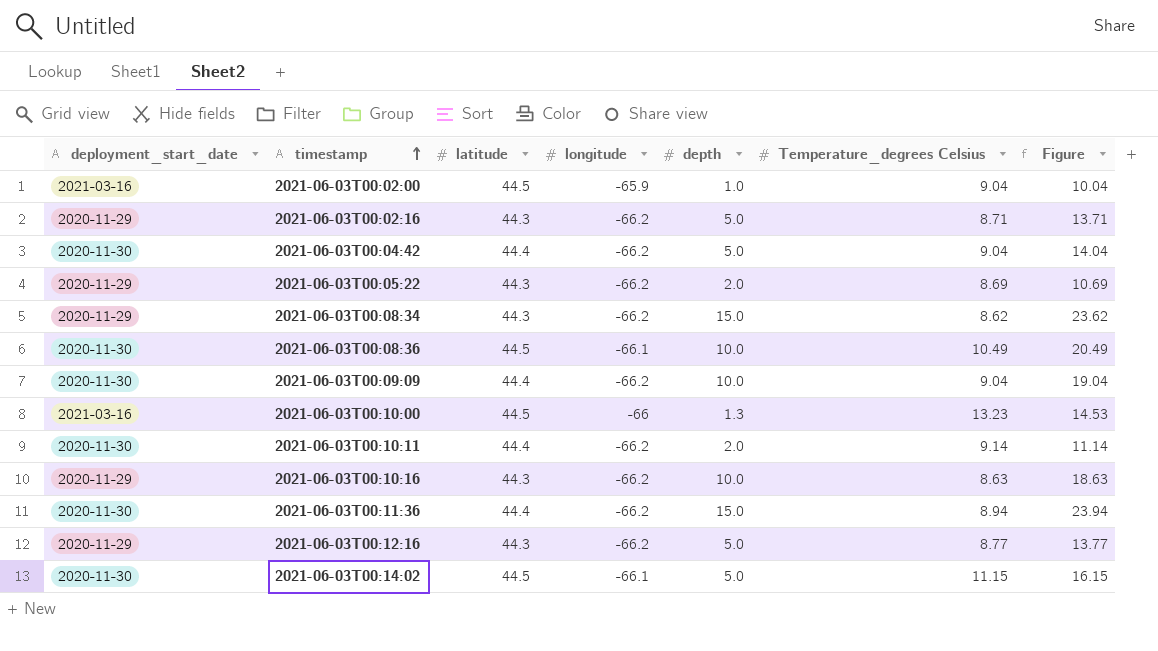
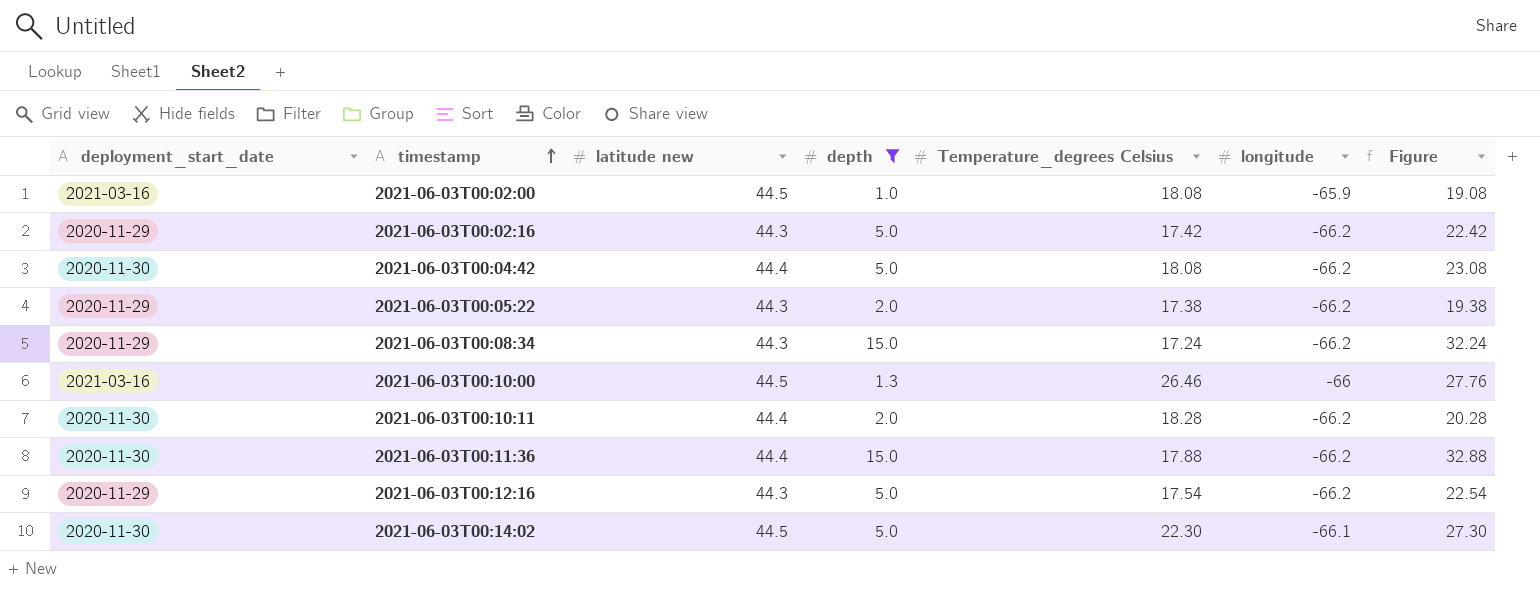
filter: none -> depth != 10.0
column name: latitude -> latitude new
column longitude | position: 4 -> 6
2021-06-03T00:02:00 | Temperature_degrees Celsius: 9.04 -> 18.08
2021-06-03T00:02:00 | Figure: 10.04 -> 19.08
2021-06-03T00:02:16 | Temperature_degrees Celsius: 8.71 -> 17.42
2021-06-03T00:02:16 | Figure: 13.71 -> 22.42
2021-06-03T00:04:42 | Temperature_degrees Celsius: 9.04 -> 18.08
2021-06-03T00:04:42 | Figure: 14.04 -> 23.08
2021-06-03T00:05:22 | Temperature_degrees Celsius: 8.69 -> 17.38
2021-06-03T00:05:22 | Figure: 10.69 -> 19.38
2021-06-03T00:08:34 | Temperature_degrees Celsius: 8.62 -> 17.24
2021-06-03T00:08:34 | Figure: 23.62 -> 32.24
2021-06-03T00:10:00 | Temperature_degrees Celsius: 13.23 -> 26.46
2021-06-03T00:10:00 | Figure: 14.53 -> 27.76
2021-06-03T00:10:11 | Temperature_degrees Celsius: 9.14 -> 18.28
2021-06-03T00:10:11 | Figure: 11.14 -> 20.28
2021-06-03T00:11:36 | Temperature_degrees Celsius: 8.94 -> 17.88
2021-06-03T00:11:36 | Figure: 23.94 -> 32.88
2021-06-03T00:12:16 | Temperature_degrees Celsius: 8.77 -> 17.54
2021-06-03T00:12:16 | Figure: 13.77 -> 22.54
2021-06-03T00:14:02 | Temperature_degrees Celsius: 11.15 -> 22.30
2021-06-03T00:14:02 | Figure: 16.15 -> 27.30

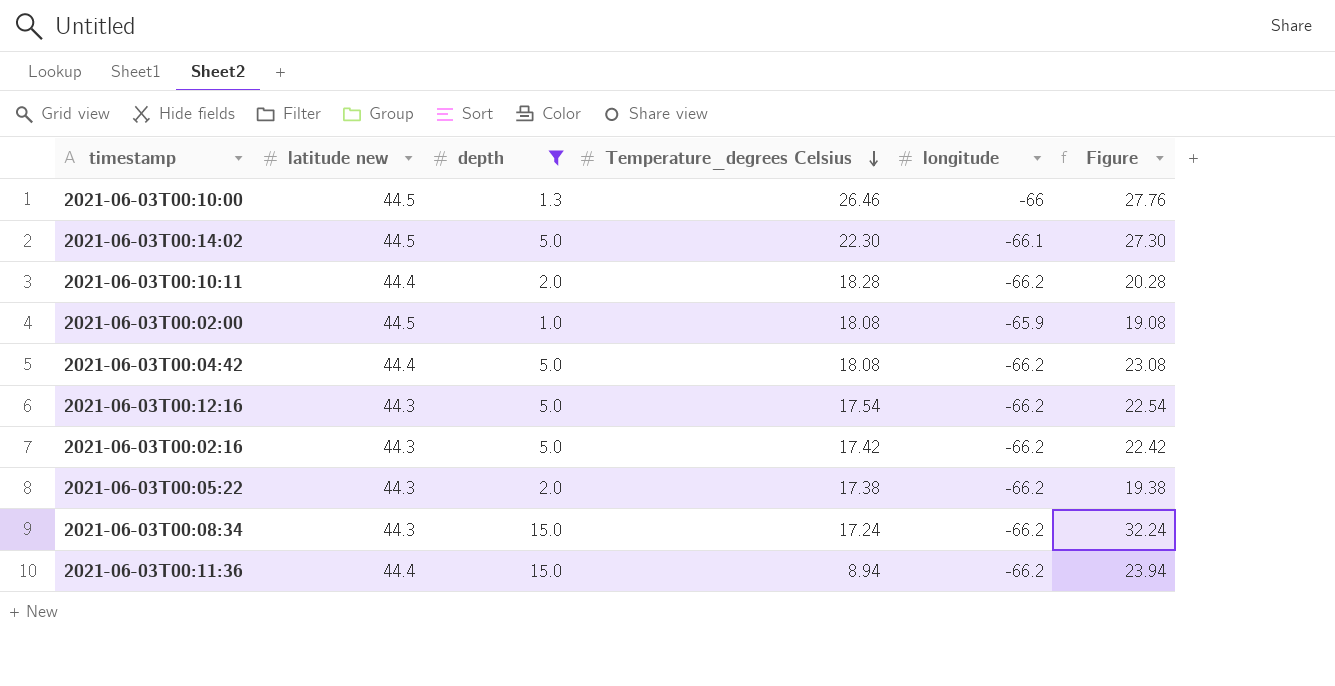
row order: timestamp ascending -> Temperature_degrees Celsius descending
column deployment_start_date | position: 1 -> none
2021-06-03T00:11:36 | Temperature_degrees Celsius: 17.88 -> 8.94
2021-06-03T00:11:36 | Figure: 32.88 -> 23.94

